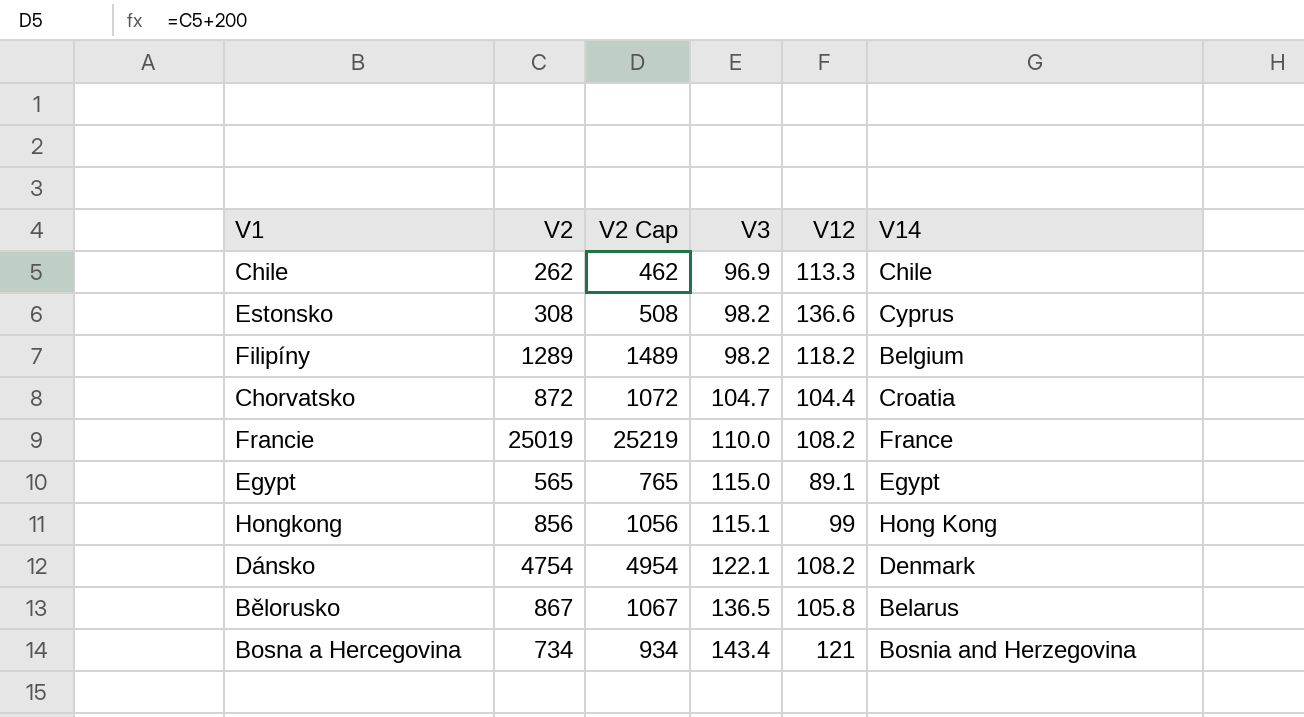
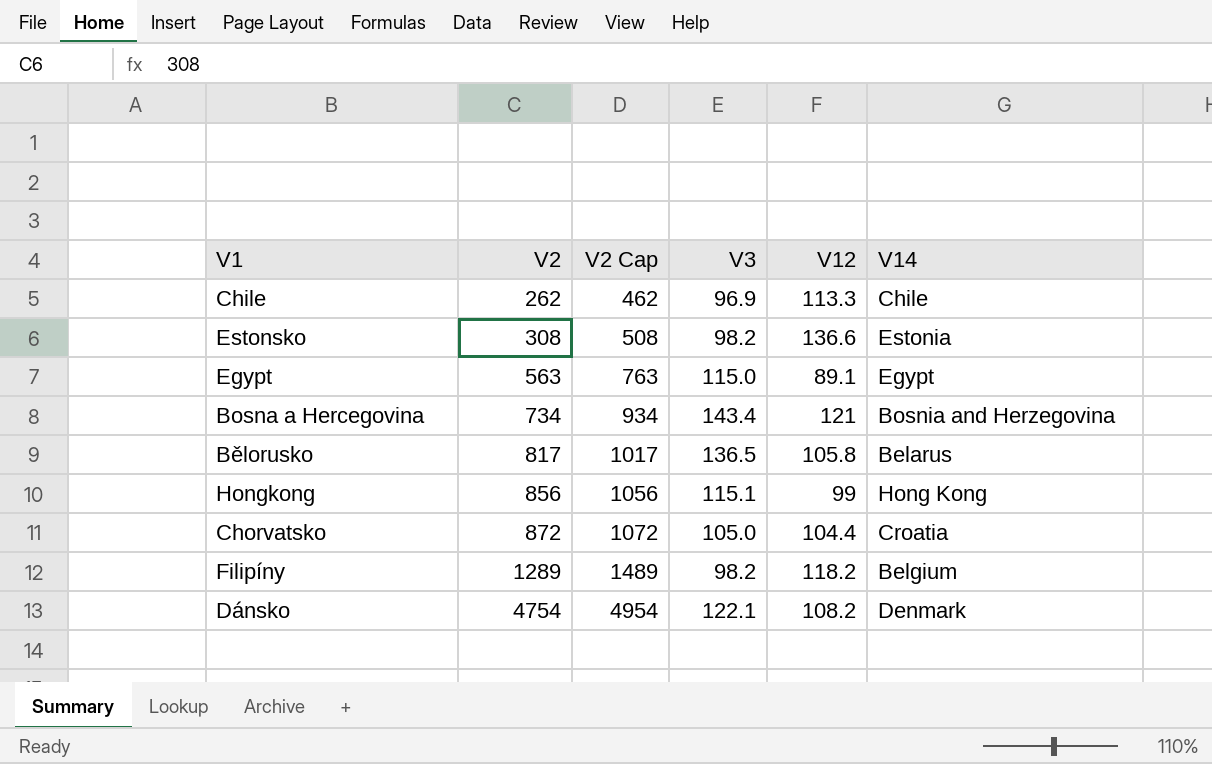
row order: V3 ascending -> V2 ascending
row Francie: 25019 | 25219 | 110.0 | 108.2 | France -> none
Estonsko | V14: Cyprus -> Estonia
Egypt | V2: 565 -> 563
Egypt | V2 Cap: 765 -> 763
Bělorusko | V2: 867 -> 817
Bělorusko | V2 Cap: 1067 -> 1017
Chorvatsko | V3: 104.7 -> 105.0

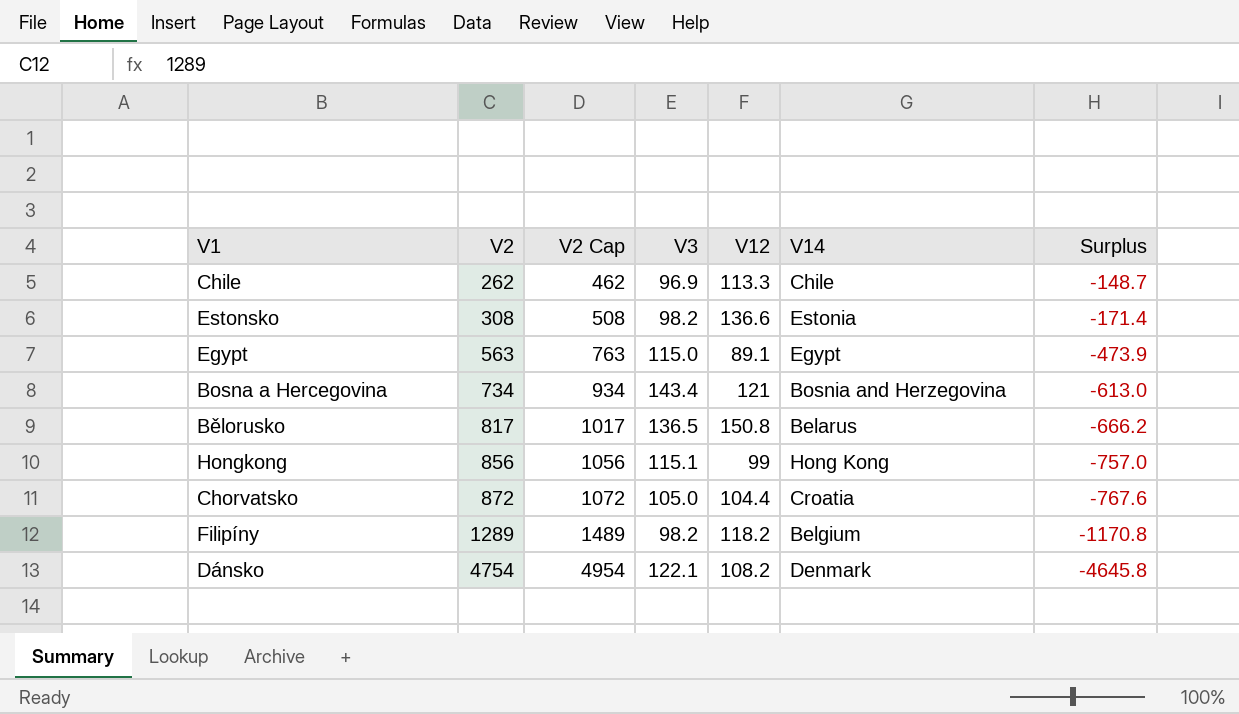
column Surplus | formula: none -> [V12] - [V2]
Bělorusko | V12: 105.8 -> 150.8

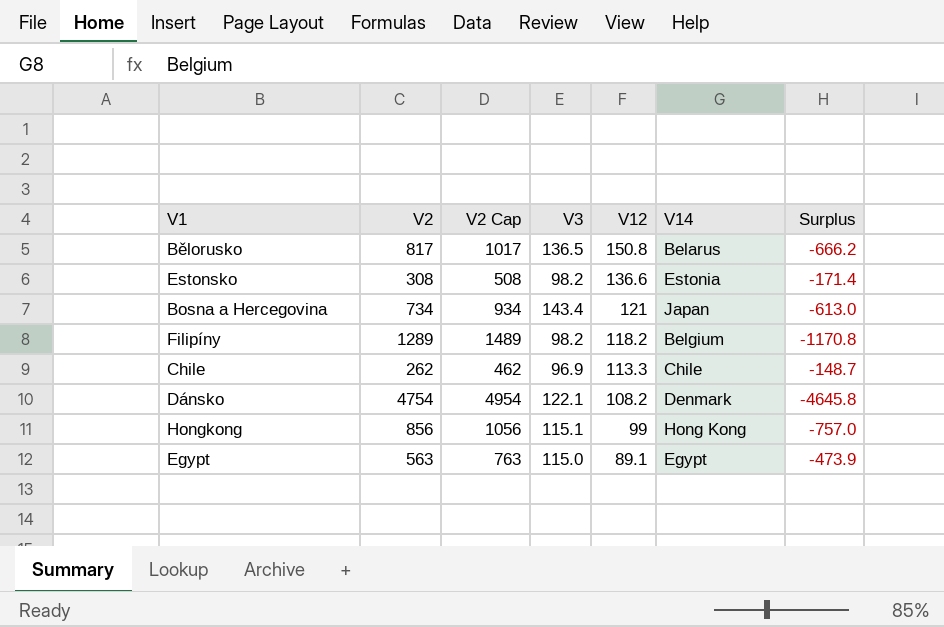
row order: V2 ascending -> V12 descending
row Chorvatsko: 872 | 1072 | 105.0 | 104.4 | Croatia | -767.6 -> none
Bosna a Hercegovina | V14: Bosnia and Herzegovina -> Japan

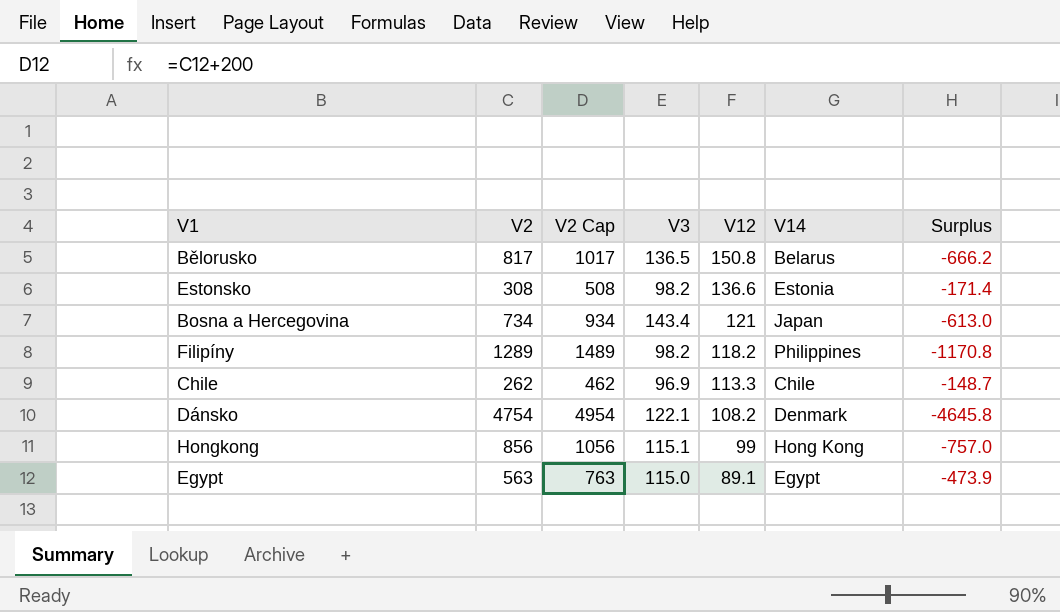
Filipíny | V14: Belgium -> Philippines

